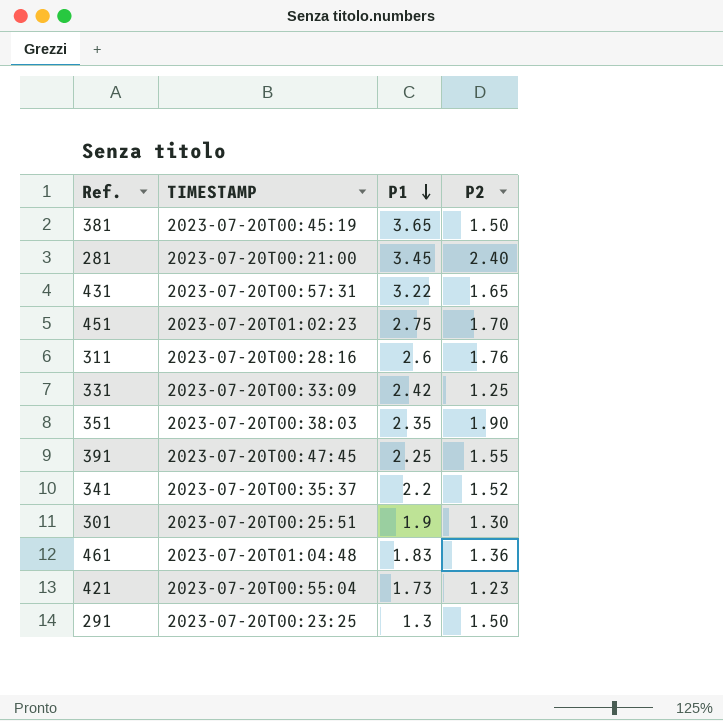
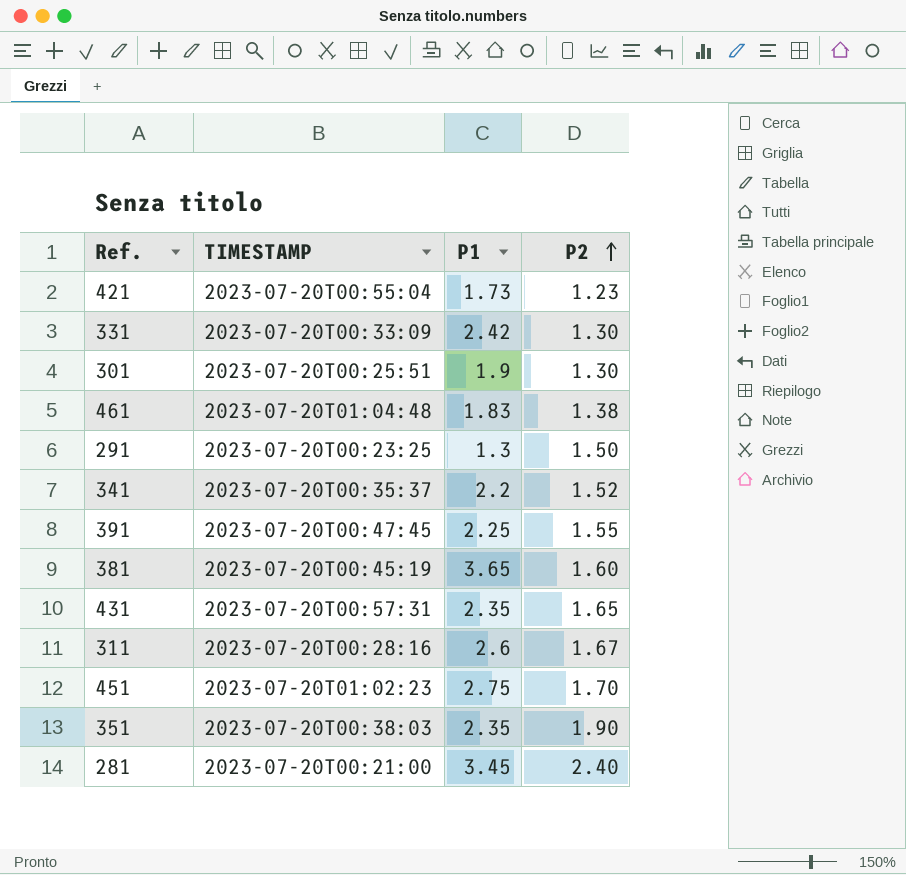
row order: P1 descending -> P2 ascending
331 | P2: 1.25 -> 1.30
461 | P2: 1.36 -> 1.38
381 | P2: 1.50 -> 1.60
431 | P1: 3.22 -> 2.35
311 | P2: 1.76 -> 1.67

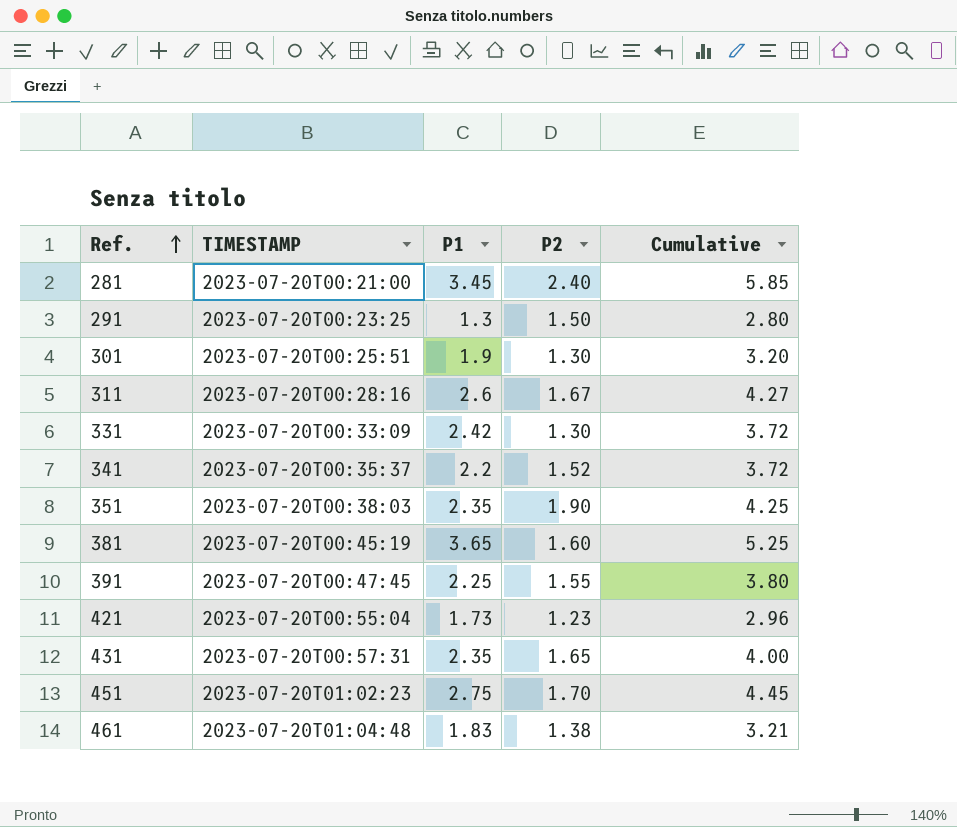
row order: P2 ascending -> Ref. ascending
column Cumulative | formula: none -> [P1] + [P2]

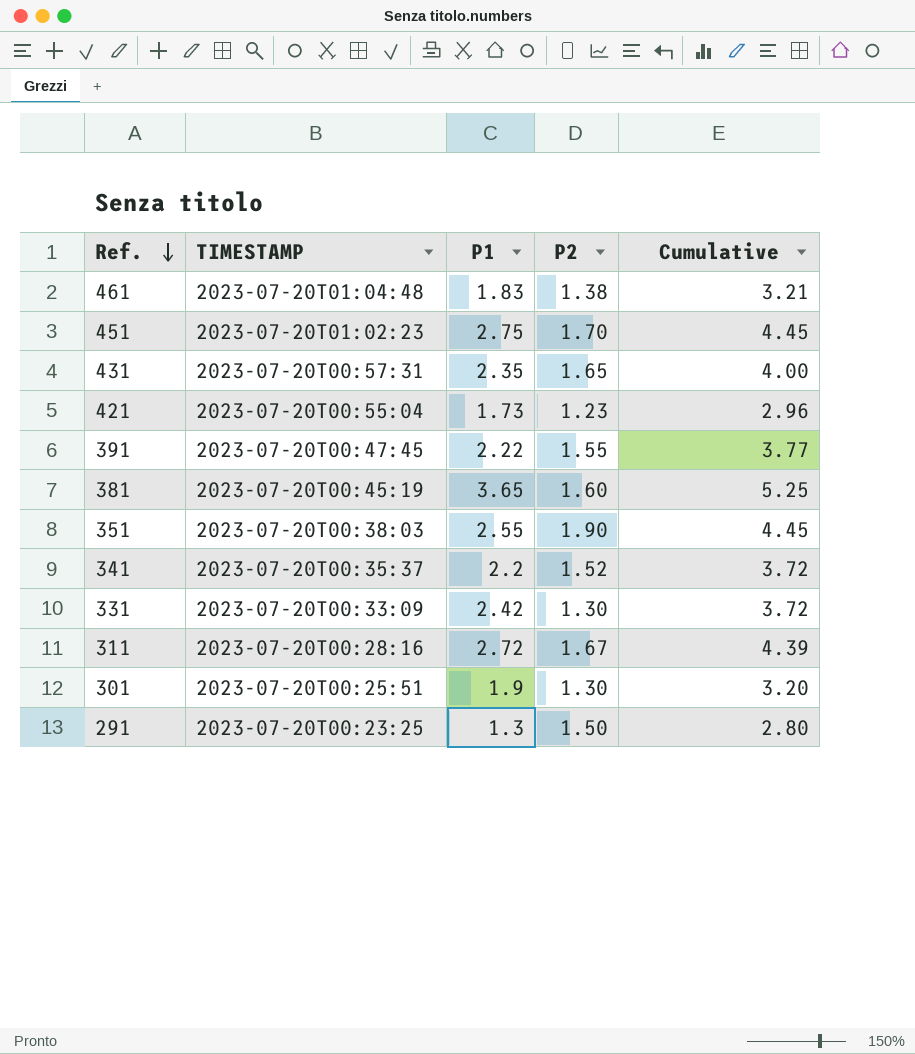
row order: Ref. ascending -> Ref. descending
row 281: 2023-07-20T00:21:00 | 3.45 | 2.40 | 5.85 -> none
391 | P1: 2.25 -> 2.22
391 | Cumulative: 3.80 -> 3.77
351 | P1: 2.35 -> 2.55
351 | Cumulative: 4.25 -> 4.45
311 | P1: 2.6 -> 2.72
311 | Cumulative: 4.27 -> 4.39

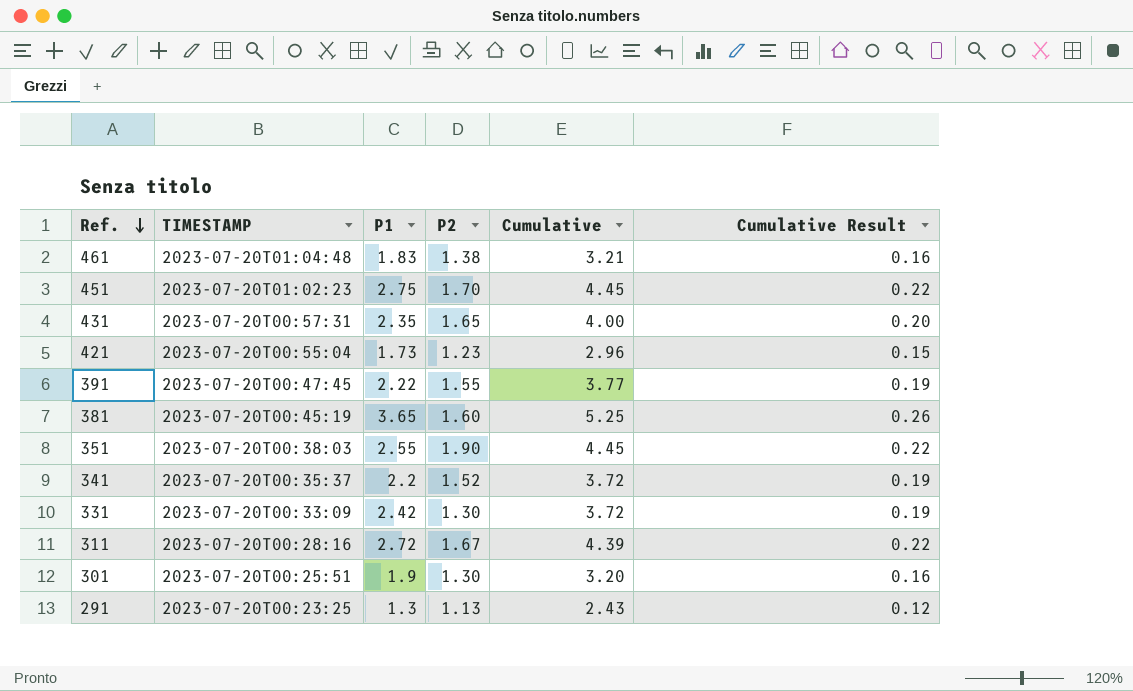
column Cumulative Result | formula: none -> [Cumulative] * 0.05
291 | P2: 1.50 -> 1.13
291 | Cumulative: 2.80 -> 2.43

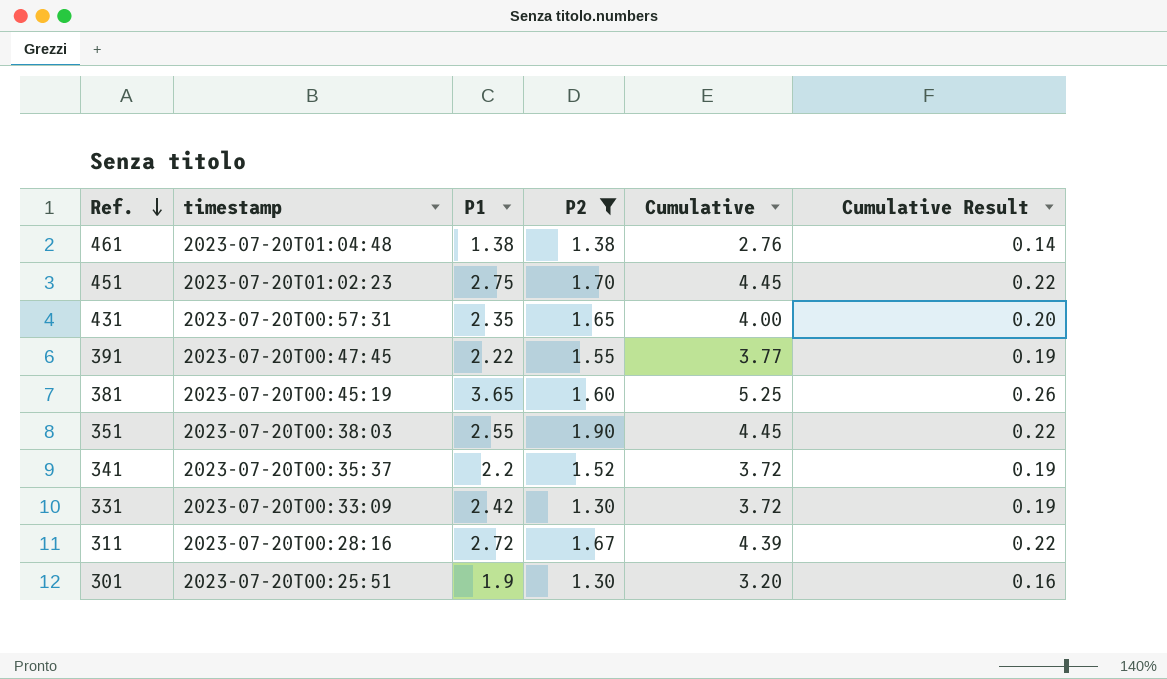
filter: none -> P2 >= 1.30
column name: TIMESTAMP -> timestamp
461 | P1: 1.83 -> 1.38
461 | Cumulative: 3.21 -> 2.76
461 | Cumulative Result: 0.16 -> 0.14

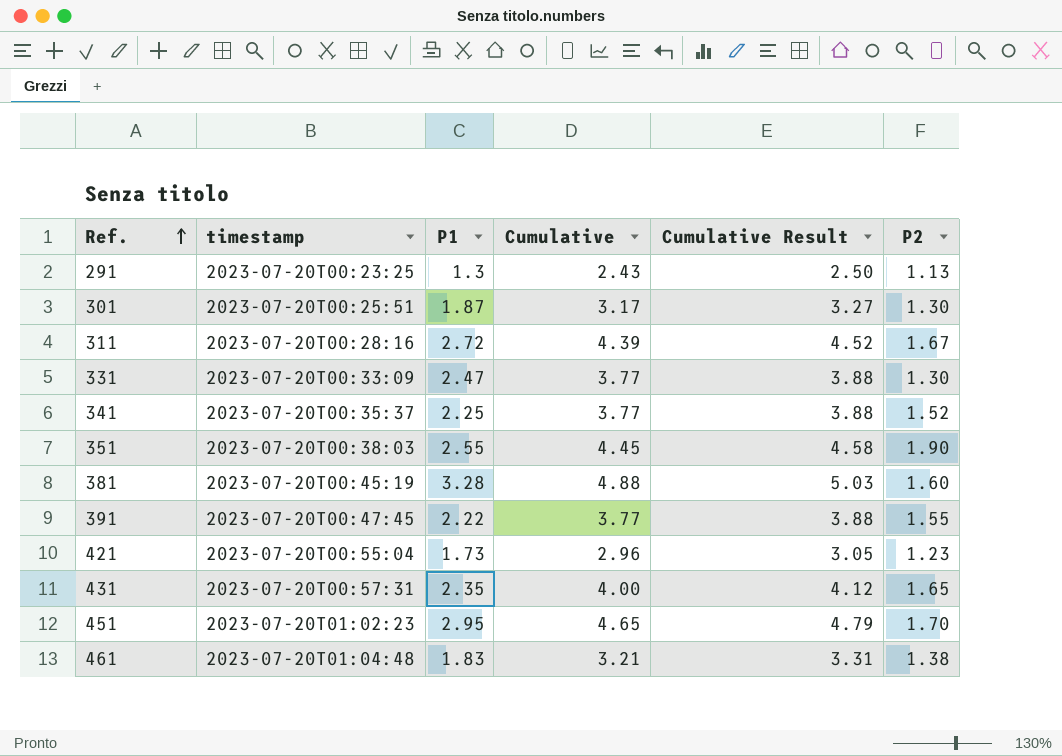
filter: P2 >= 1.30 -> none
row order: Ref. descending -> Ref. ascending
column Cumulative Result | formula: [Cumulative] * 0.05 -> [Cumulative] * 1.03
column P2 | position: 4 -> 6
301 | P1: 1.9 -> 1.87
301 | Cumulative: 3.20 -> 3.17
331 | P1: 2.42 -> 2.47
331 | Cumulative: 3.72 -> 3.77
341 | P1: 2.2 -> 2.25
341 | Cumulative: 3.72 -> 3.77
381 | P1: 3.65 -> 3.28
381 | Cumulative: 5.25 -> 4.88
451 | P1: 2.75 -> 2.95
451 | Cumulative: 4.45 -> 4.65
461 | P1: 1.38 -> 1.83
461 | Cumulative: 2.76 -> 3.21

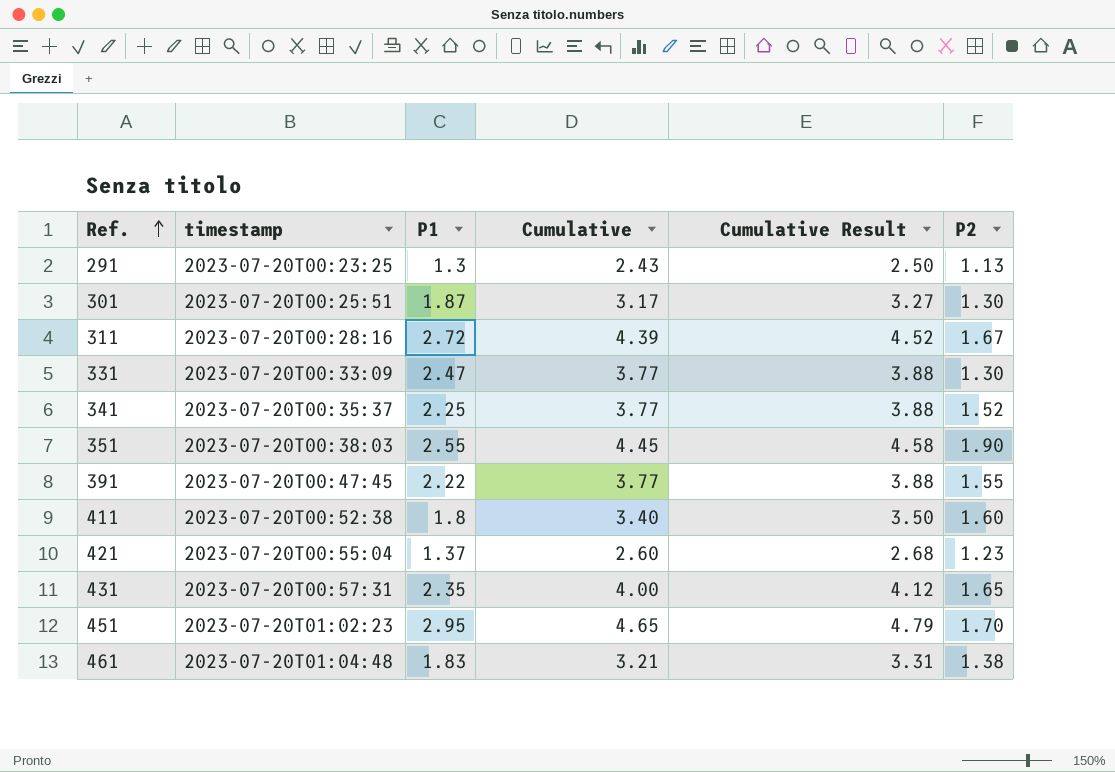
row 381: 2023-07-20T00:45:19 | 3.28 | 4.88 | 5.03 | 1.60 -> none
row 411: none -> 2023-07-20T00:52:38 | 1.8 | 3.40 | 3.50 | 1.60
421 | P1: 1.73 -> 1.37
421 | Cumulative: 2.96 -> 2.60
421 | Cumulative Result: 3.05 -> 2.68

